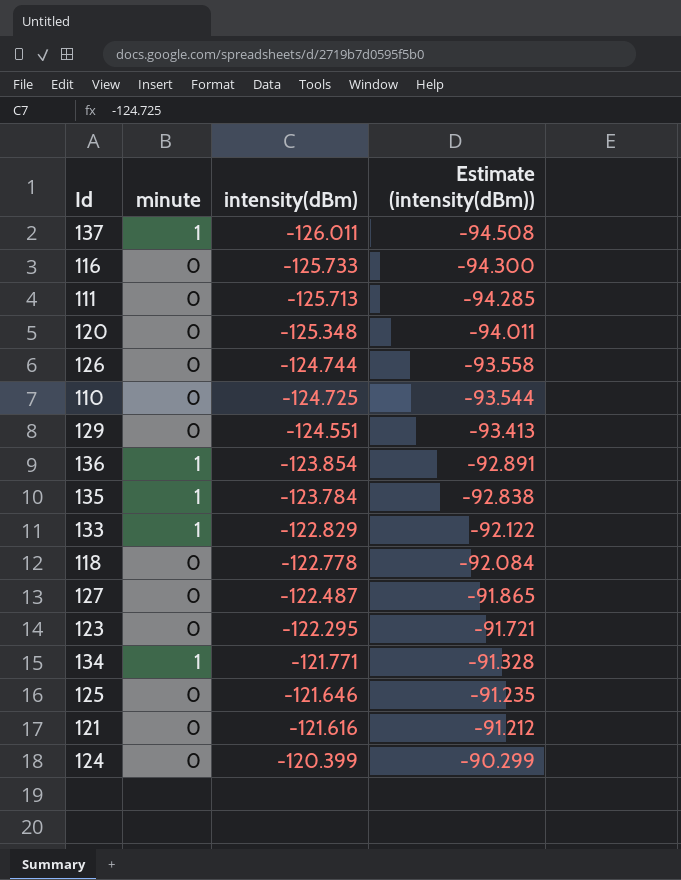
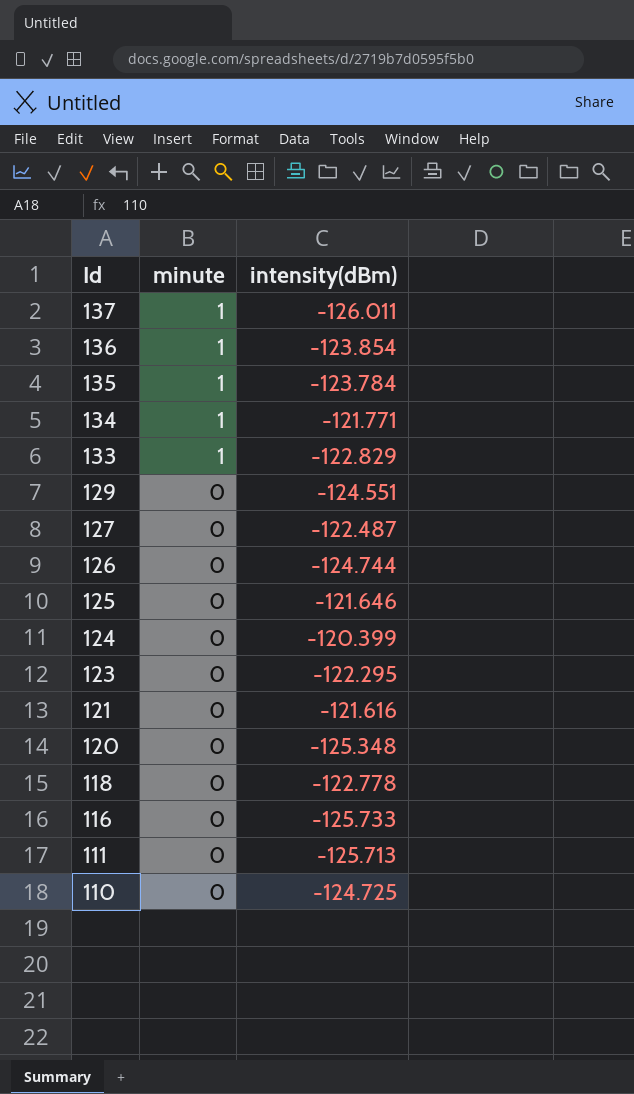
row order: intensity(dBm) ascending -> Id descending
column Estimate (intensity(dBm)) | formula: [intensity(dBm)] * 0.75 -> none

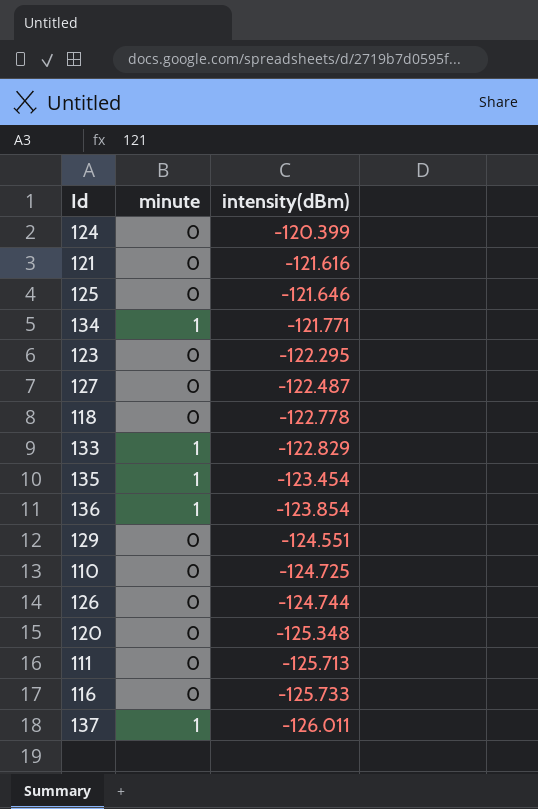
row order: Id descending -> intensity(dBm) descending
135 | intensity(dBm): -123.784 -> -123.454

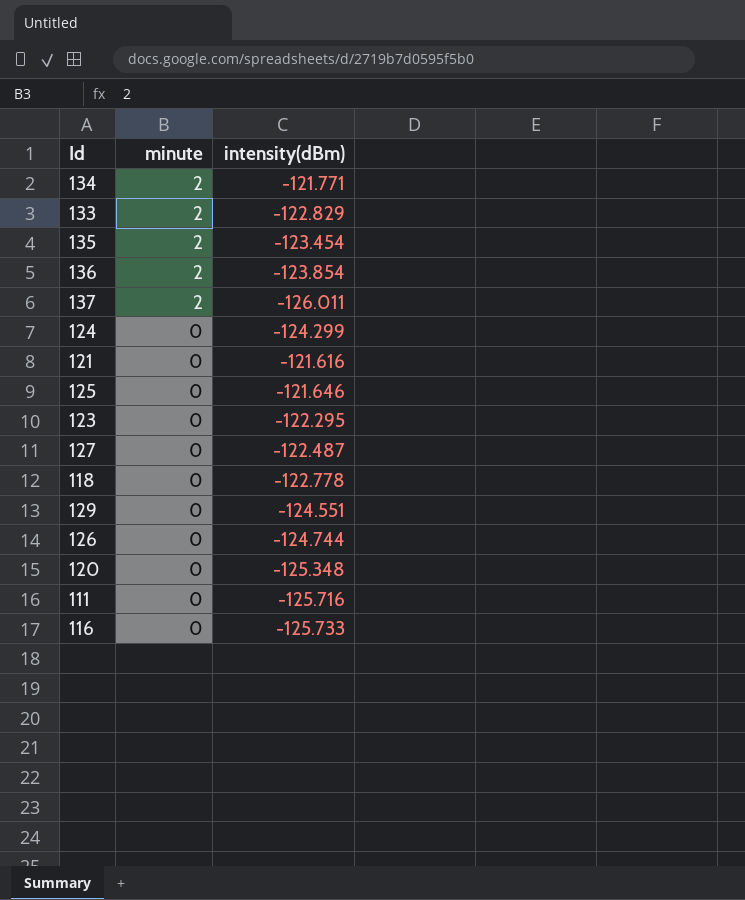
row order: intensity(dBm) descending -> minute descending
row 110: 0 | -124.725 -> none
134 | minute: 1 -> 2
133 | minute: 1 -> 2
135 | minute: 1 -> 2
136 | minute: 1 -> 2
137 | minute: 1 -> 2
124 | intensity(dBm): -120.399 -> -124.299
111 | intensity(dBm): -125.713 -> -125.716

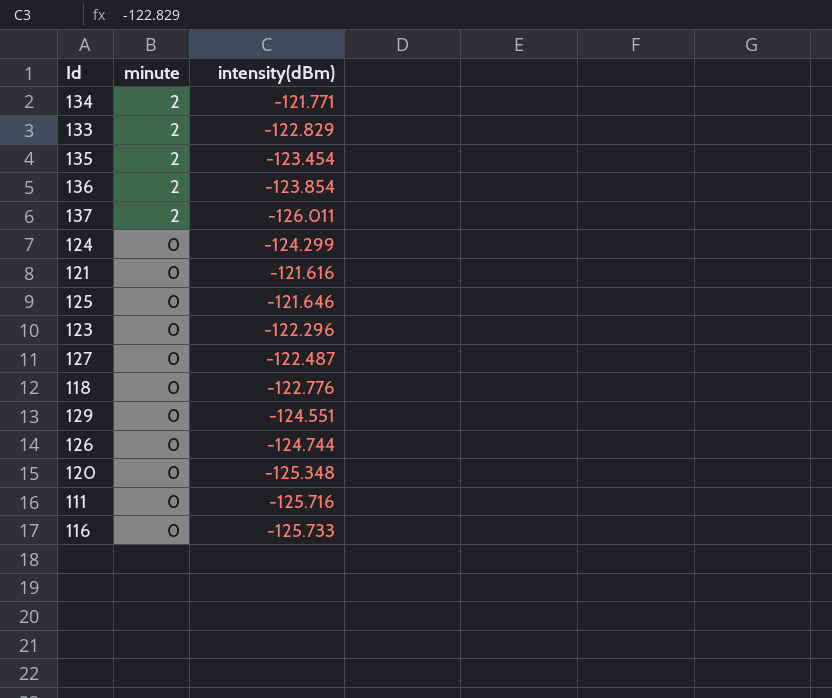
123 | intensity(dBm): -122.295 -> -122.296
118 | intensity(dBm): -122.778 -> -122.776

